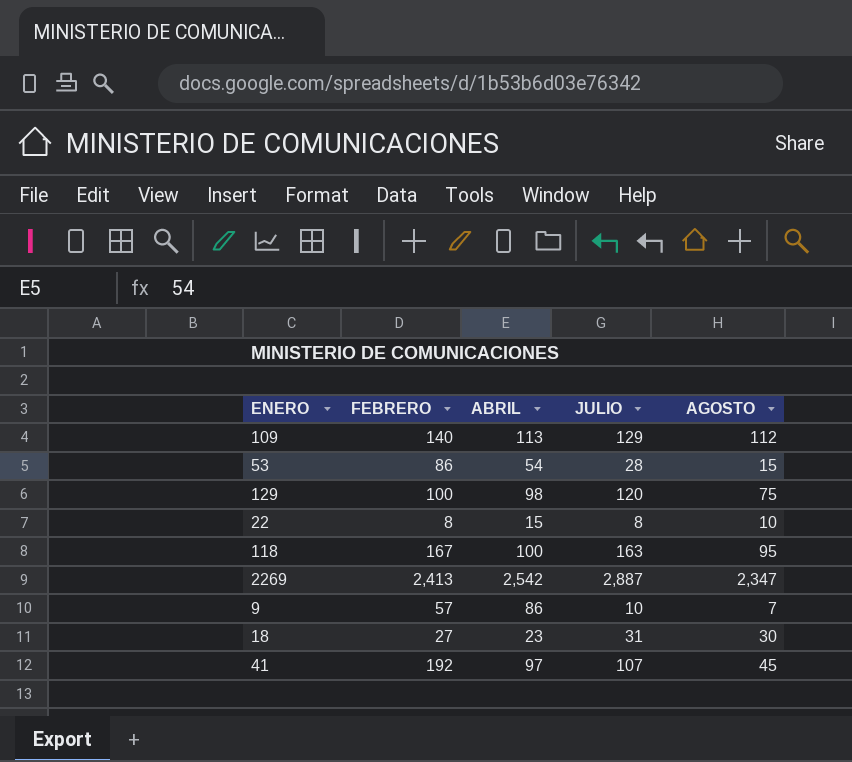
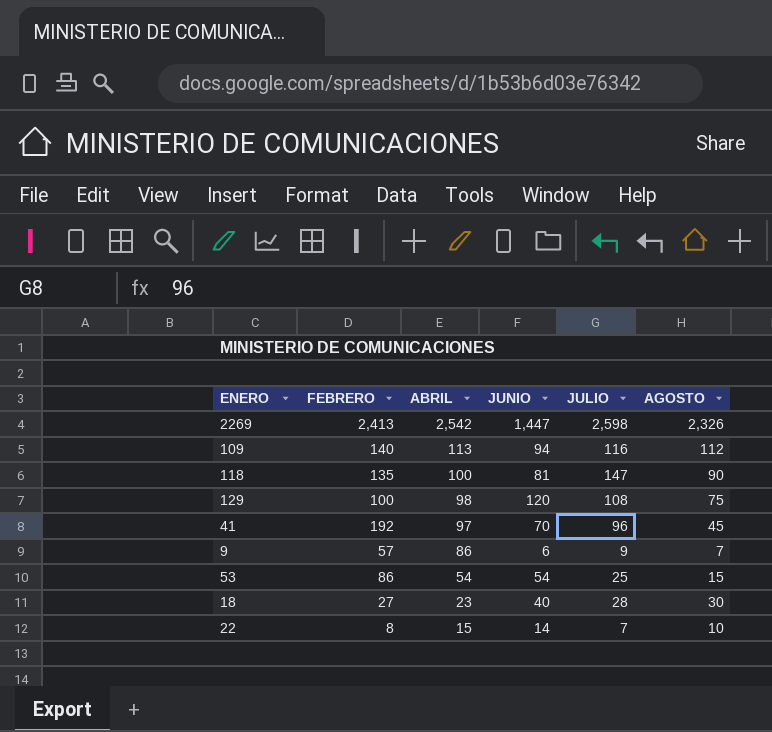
row order: none -> ABRIL descending
column JUNIO | position: none -> 4
2269 | JULIO: 2,887 -> 2,598
2269 | AGOSTO: 2,347 -> 2,326
109 | JULIO: 129 -> 116
118 | FEBRERO: 167 -> 135
118 | JULIO: 163 -> 147
118 | AGOSTO: 95 -> 90
129 | JULIO: 120 -> 108
41 | JULIO: 107 -> 96
9 | JULIO: 10 -> 9
53 | JULIO: 28 -> 25
18 | JULIO: 31 -> 28
22 | JULIO: 8 -> 7

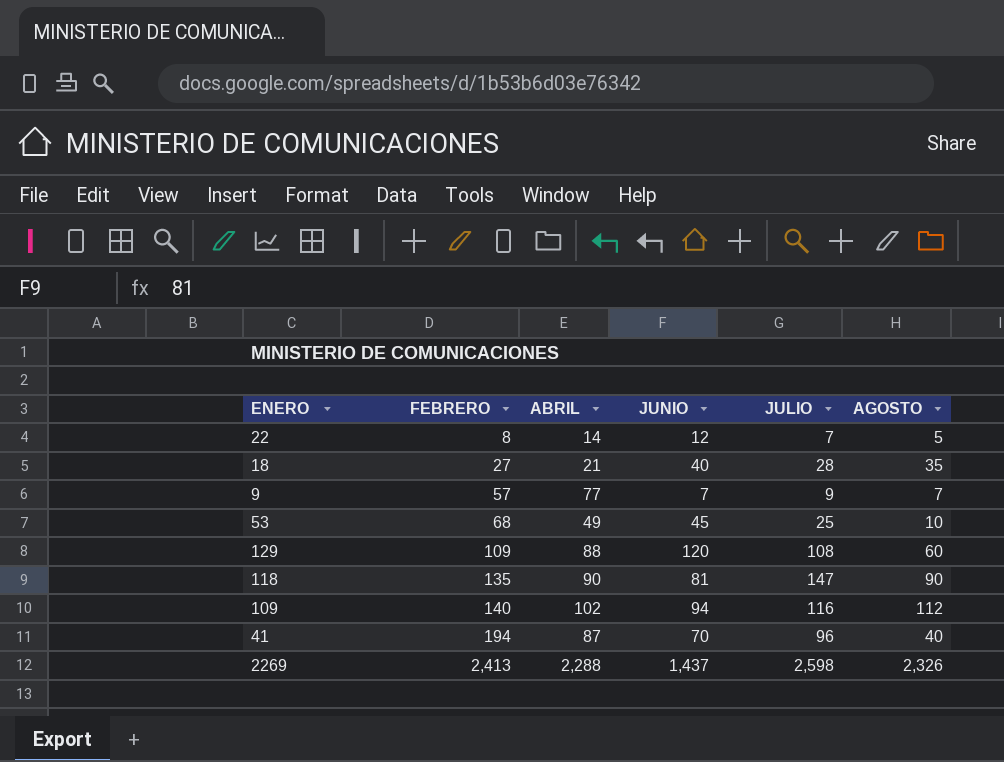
row order: ABRIL descending -> FEBRERO ascending
22 | ABRIL: 15 -> 14
22 | JUNIO: 14 -> 12
22 | AGOSTO: 10 -> 5
18 | ABRIL: 23 -> 21
18 | AGOSTO: 30 -> 35
9 | ABRIL: 86 -> 77
9 | JUNIO: 6 -> 7
53 | FEBRERO: 86 -> 68
53 | ABRIL: 54 -> 49
53 | JUNIO: 54 -> 45
53 | AGOSTO: 15 -> 10
129 | FEBRERO: 100 -> 109
129 | ABRIL: 98 -> 88
129 | AGOSTO: 75 -> 60
118 | ABRIL: 100 -> 90
109 | ABRIL: 113 -> 102
41 | FEBRERO: 192 -> 194
41 | ABRIL: 97 -> 87
41 | AGOSTO: 45 -> 40
2269 | ABRIL: 2,542 -> 2,288
2269 | JUNIO: 1,447 -> 1,437

